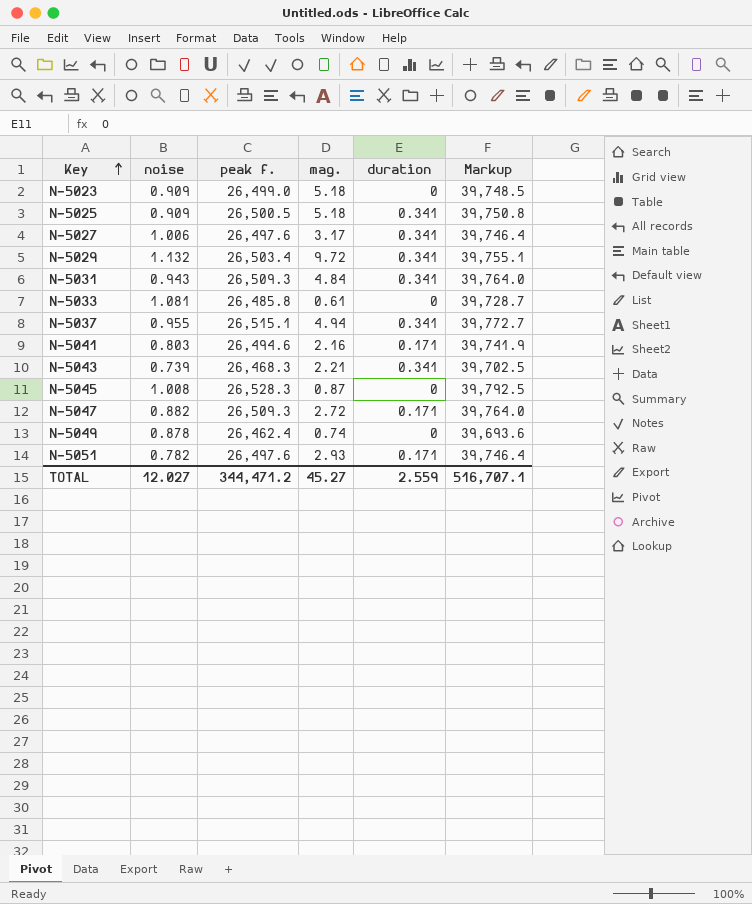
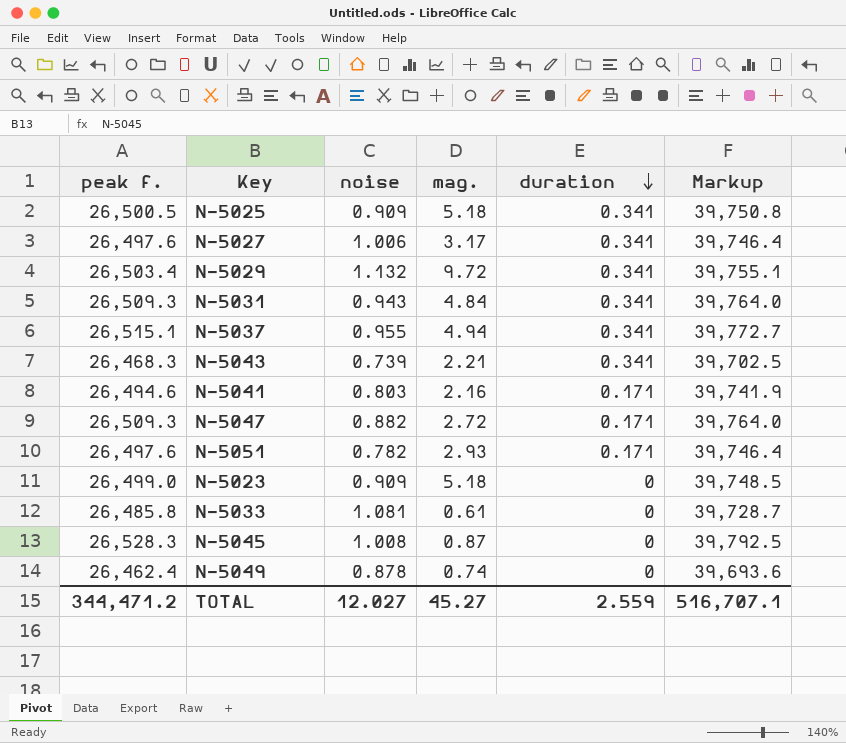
row order: Key ascending -> duration descending
column peak f. | position: 3 -> 1

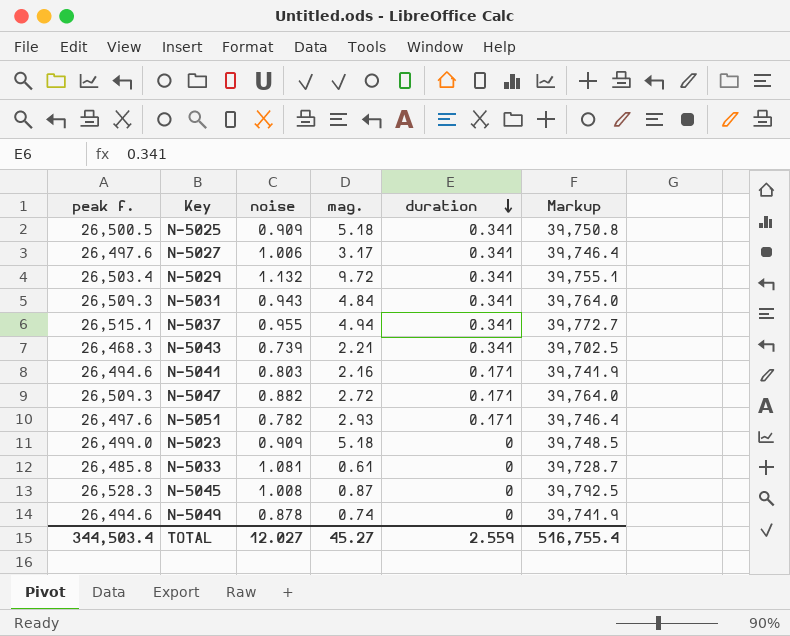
N-5049 | peak f.: 26,462.4 -> 26,494.6
N-5049 | Markup: 39,693.6 -> 39,741.9
TOTAL | peak f.: 344,471.2 -> 344,503.4
TOTAL | Markup: 516,707.1 -> 516,755.4

